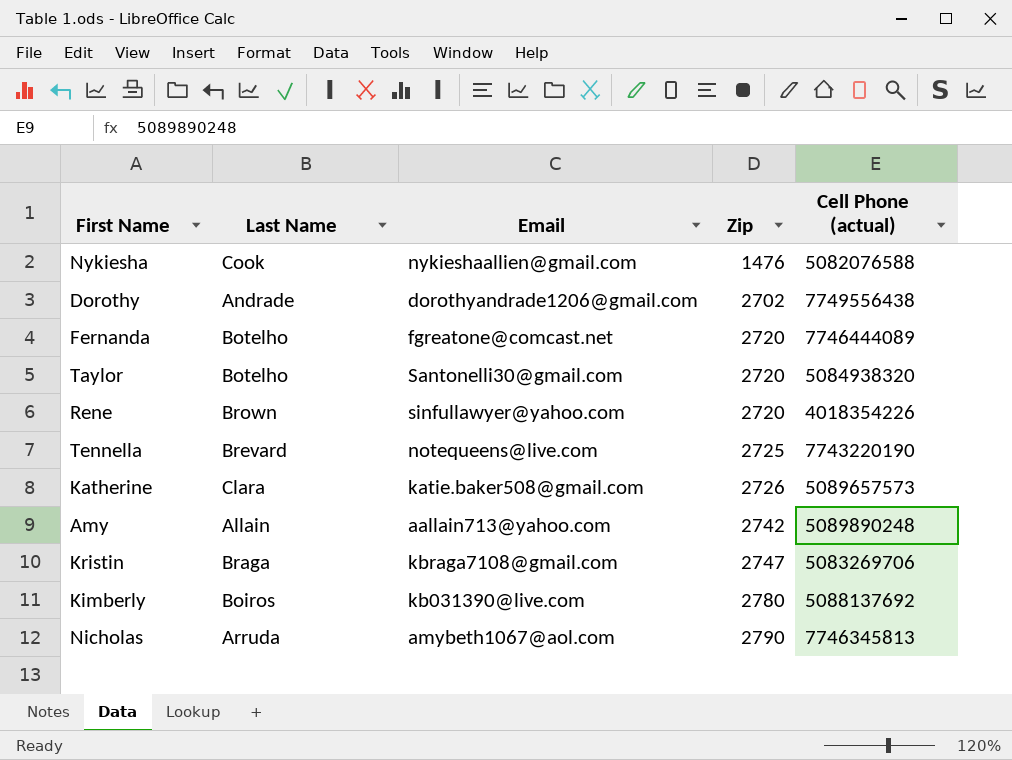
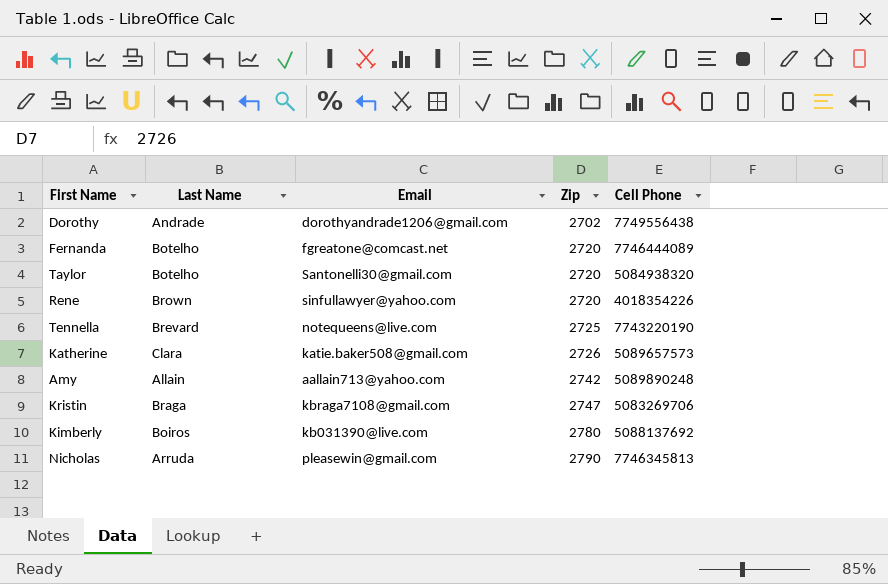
column name: Cell Phone (actual) -> Cell Phone
row Nykiesha: Cook | nykieshaallien@gmail.com | 1476 | 5082076588 -> none
Nicholas | Email: amybeth1067@aol.com -> pleasewin@gmail.com

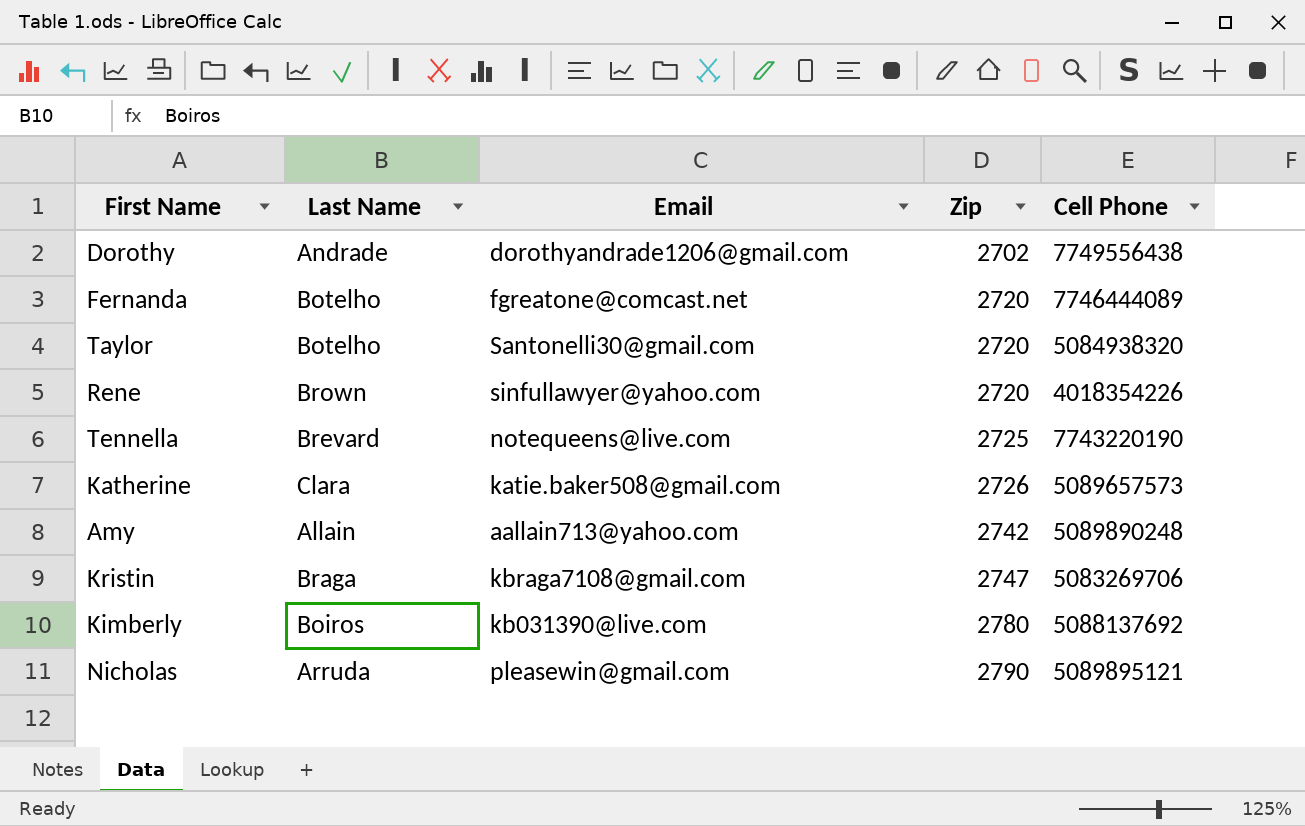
Nicholas | Cell Phone: 7746345813 -> 5089895121

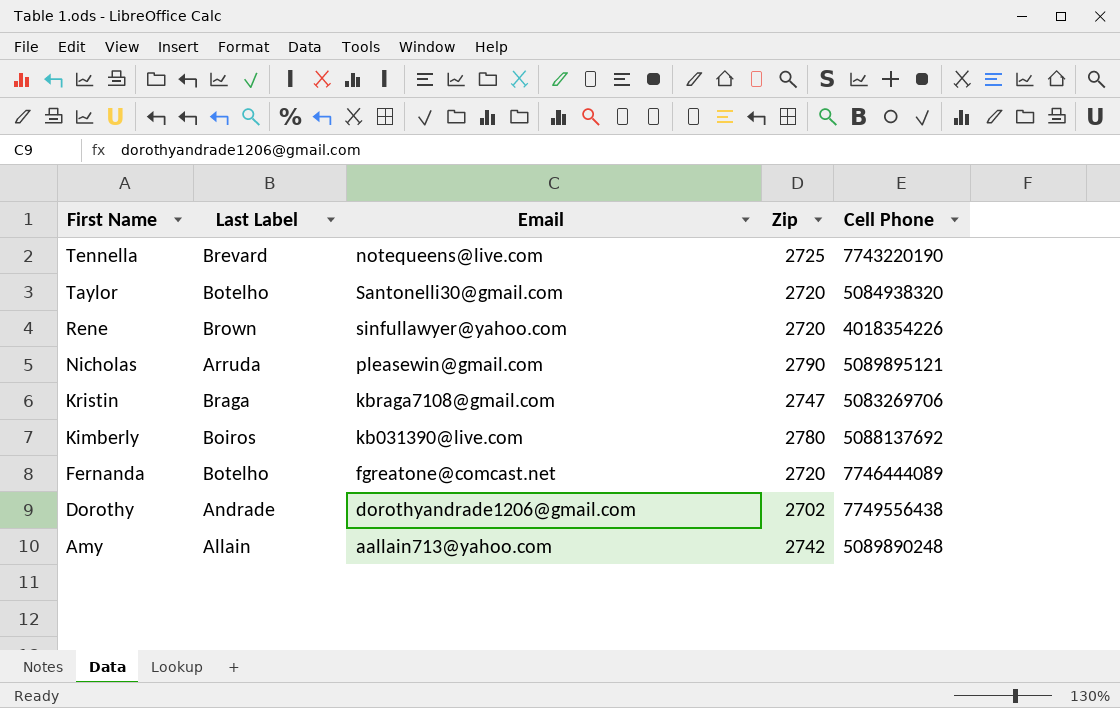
row order: Zip ascending -> First Name descending
column name: Last Name -> Last Label
row Katherine: Clara | katie.baker508@gmail.com | 2726 | 5089657573 -> none

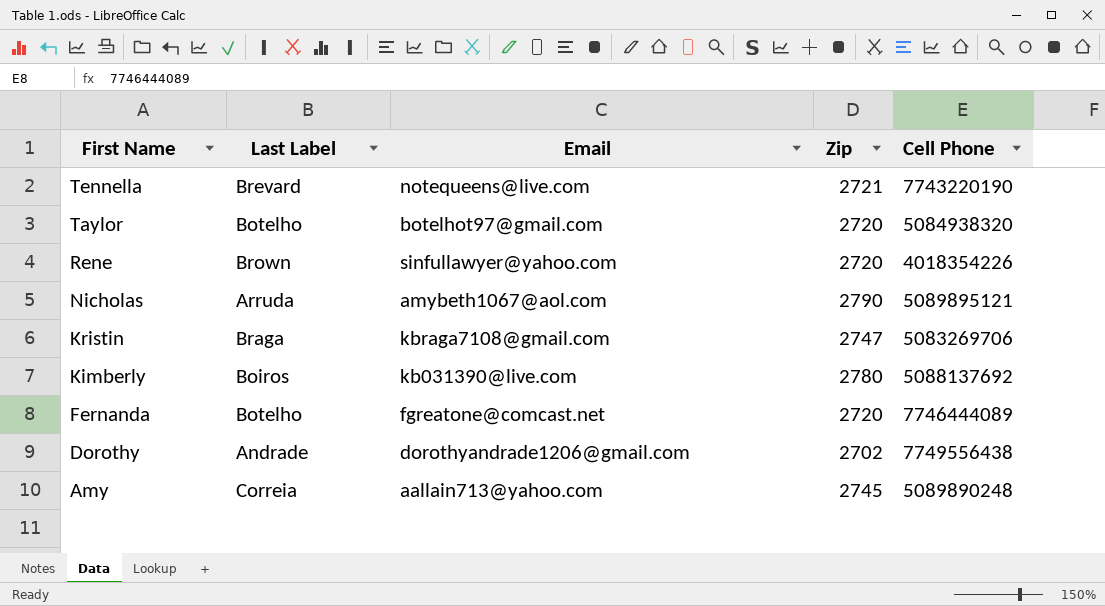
Tennella | Zip: 2725 -> 2721
Taylor | Email: Santonelli30@gmail.com -> botelhot97@gmail.com
Nicholas | Email: pleasewin@gmail.com -> amybeth1067@aol.com
Amy | Last Label: Allain -> Correia
Amy | Zip: 2742 -> 2745

